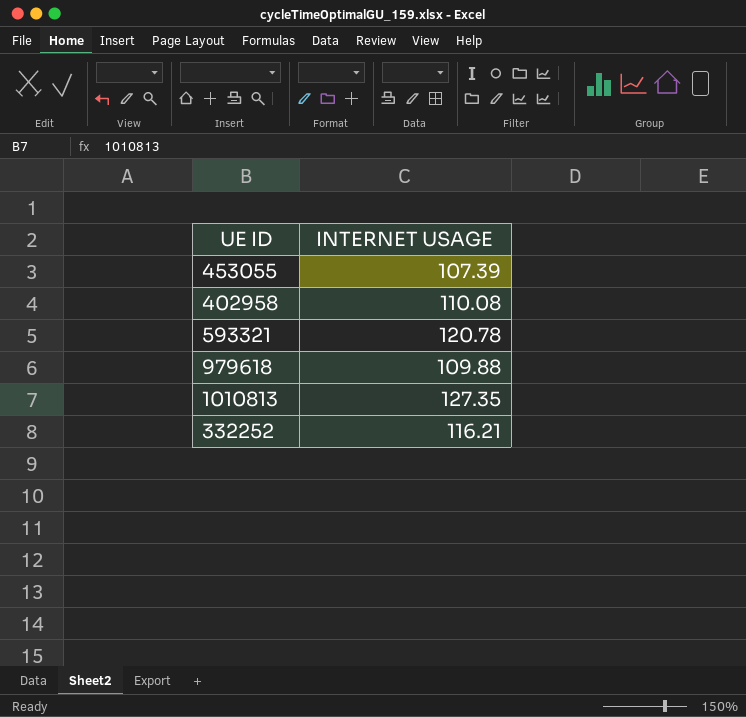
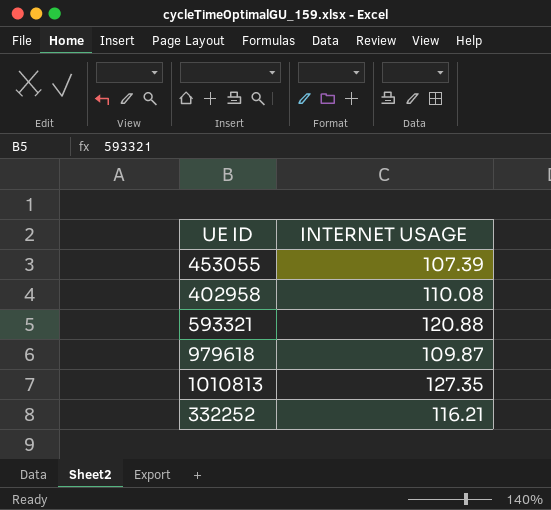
593321 | INTERNET USAGE: 120.78 -> 120.88
979618 | INTERNET USAGE: 109.88 -> 109.87

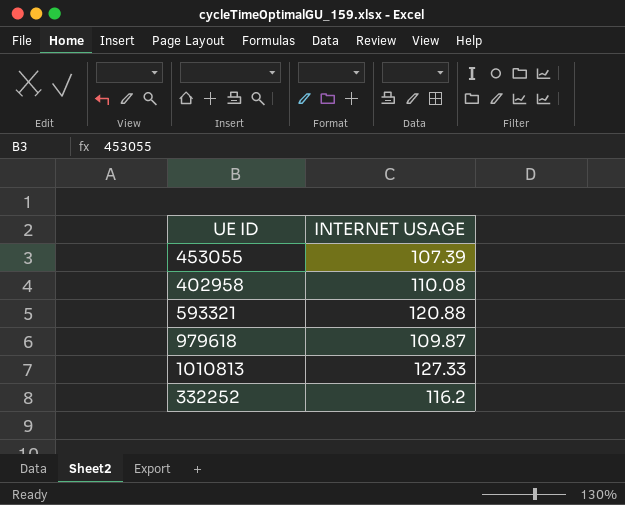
1010813 | INTERNET USAGE: 127.35 -> 127.33
332252 | INTERNET USAGE: 116.21 -> 116.2

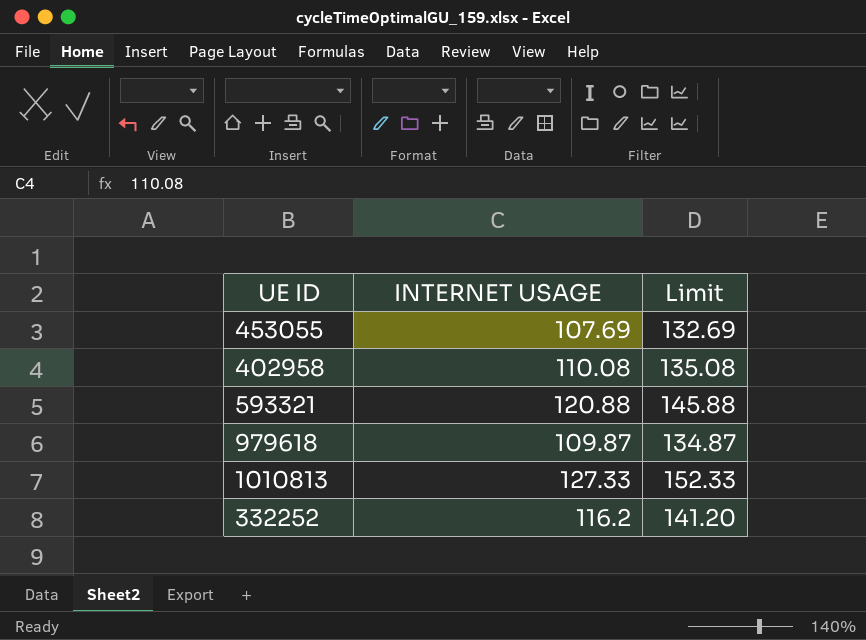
column Limit | formula: none -> [INTERNET USAGE] + 25
453055 | INTERNET USAGE: 107.39 -> 107.69

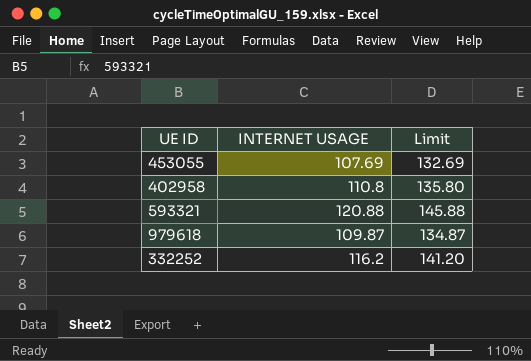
row 1010813: 127.33 | 152.33 -> none
402958 | INTERNET USAGE: 110.08 -> 110.8
402958 | Limit: 135.08 -> 135.80

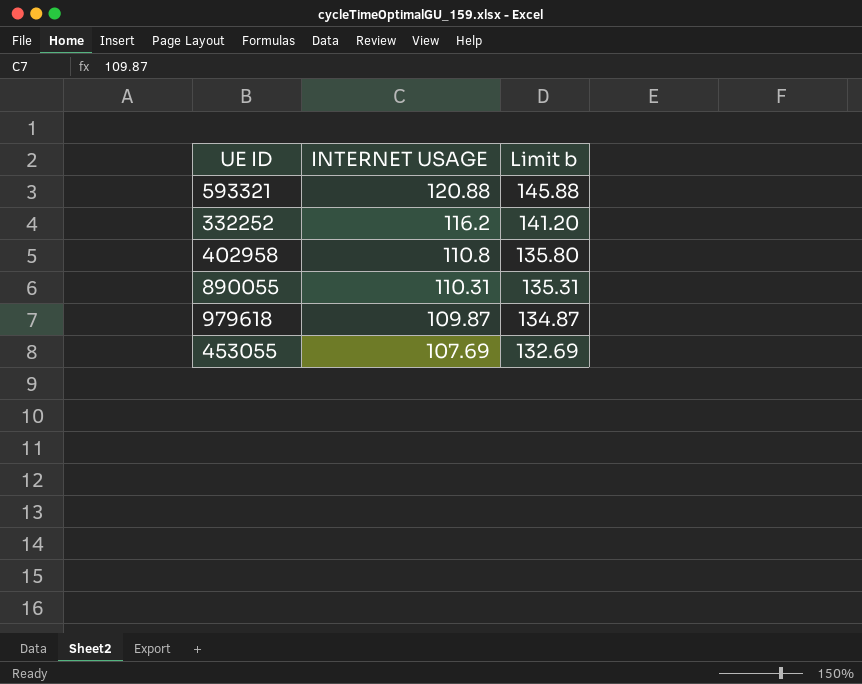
row order: none -> INTERNET USAGE descending
column name: Limit -> Limit b
row 890055: none -> 110.31 | 135.31

